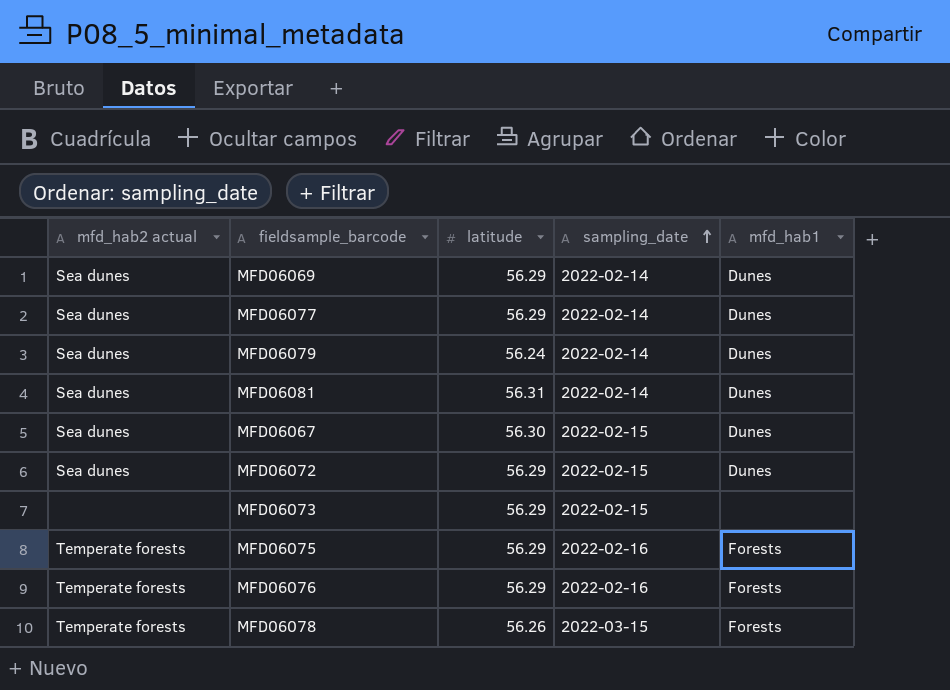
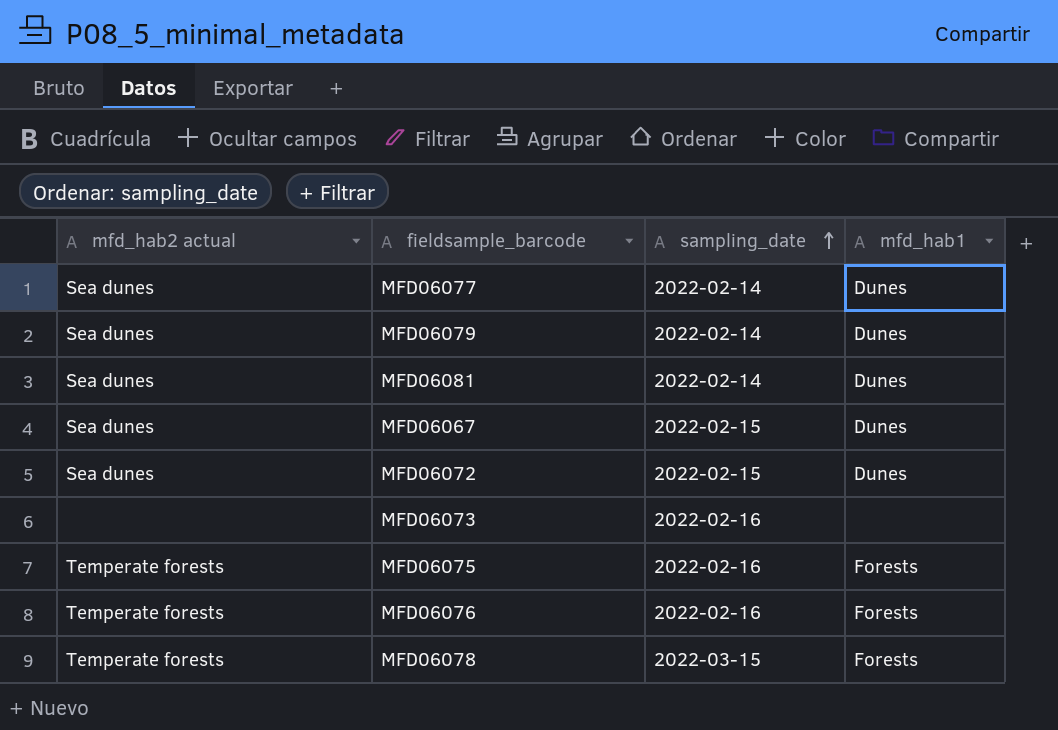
column latitude | position: 3 -> none
row MFD06069: Sea dunes | 56.29 | 2022-02-14 | Dunes -> none
MFD06073 | sampling_date: 2022-02-15 -> 2022-02-16

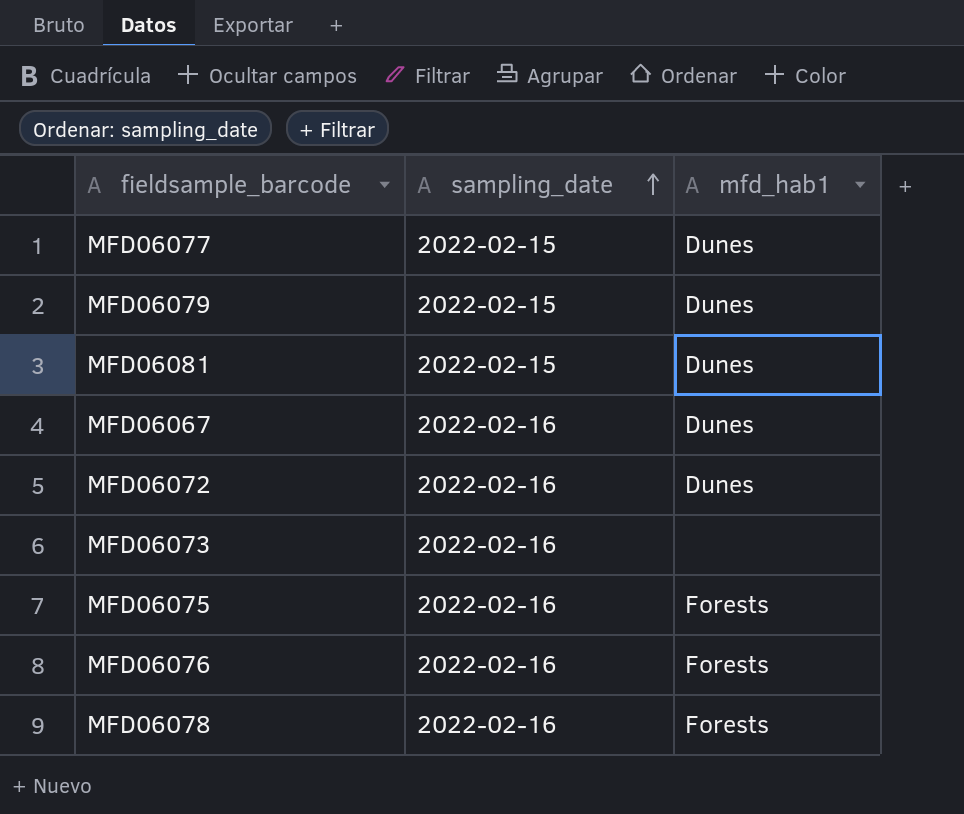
column mfd_hab2 actual | position: 1 -> none
MFD06077 | sampling_date: 2022-02-14 -> 2022-02-15
MFD06079 | sampling_date: 2022-02-14 -> 2022-02-15
MFD06081 | sampling_date: 2022-02-14 -> 2022-02-15
MFD06067 | sampling_date: 2022-02-15 -> 2022-02-16
MFD06072 | sampling_date: 2022-02-15 -> 2022-02-16
MFD06078 | sampling_date: 2022-03-15 -> 2022-02-16

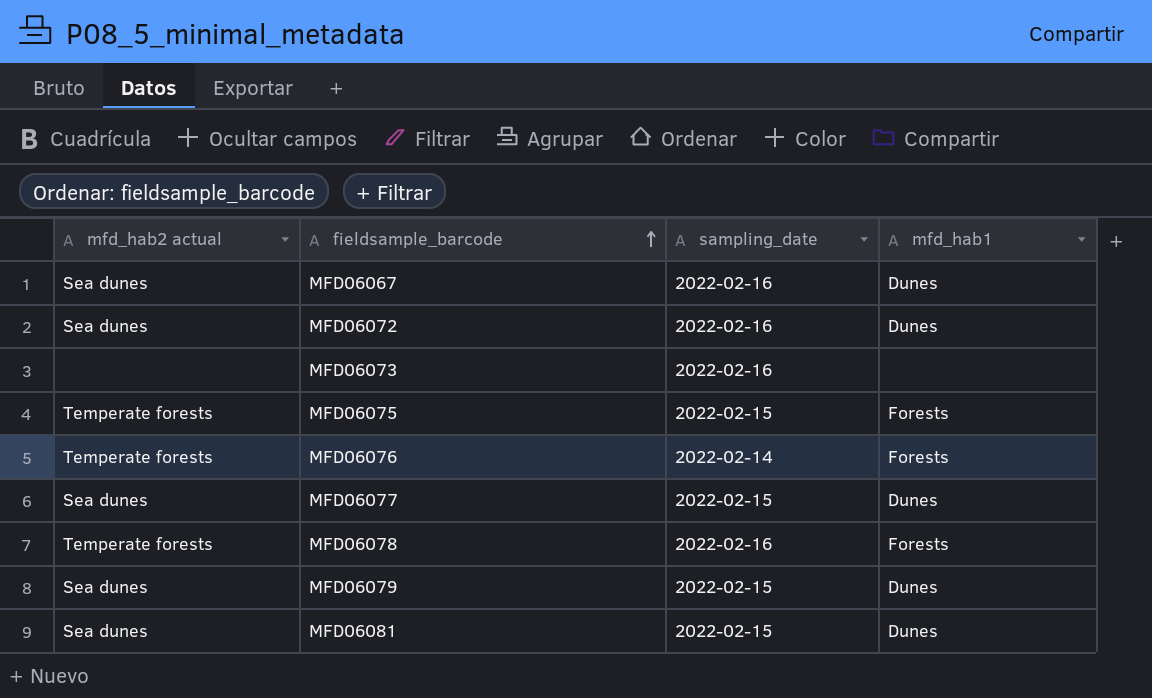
row order: sampling_date ascending -> fieldsample_barcode ascending
column mfd_hab2 actual | position: none -> 1
MFD06075 | sampling_date: 2022-02-16 -> 2022-02-15
MFD06076 | sampling_date: 2022-02-16 -> 2022-02-14

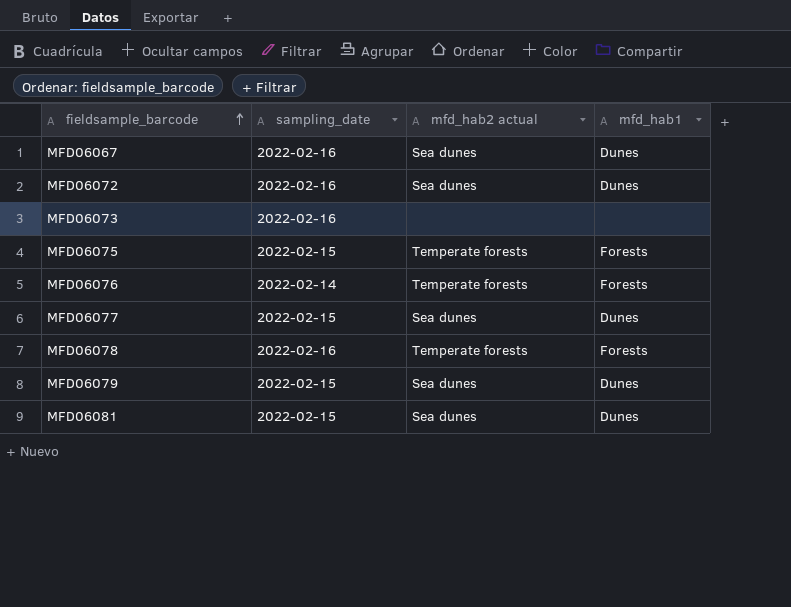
column mfd_hab2 actual | position: 1 -> 3

